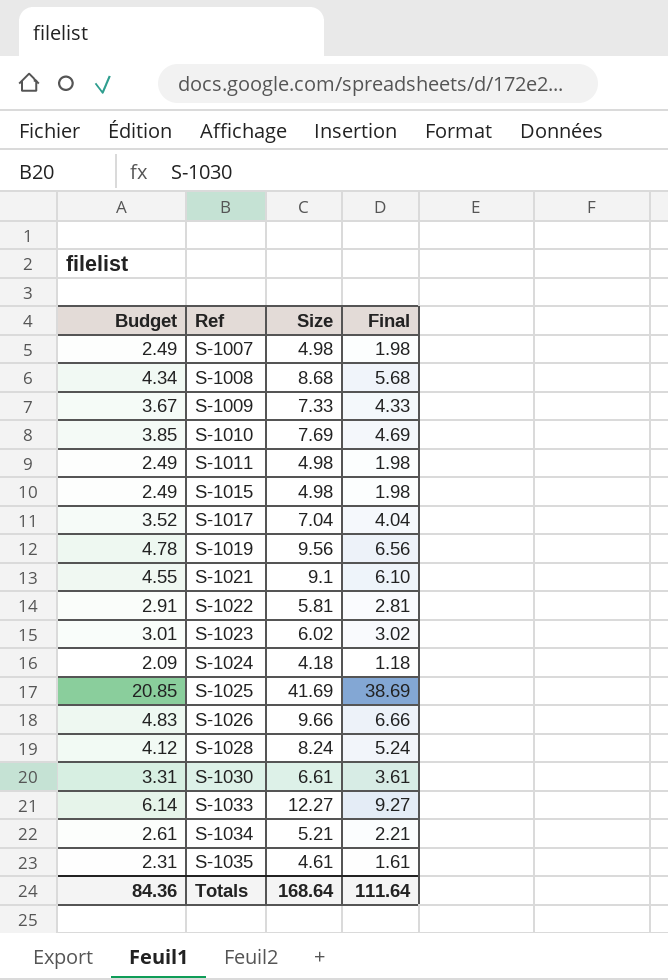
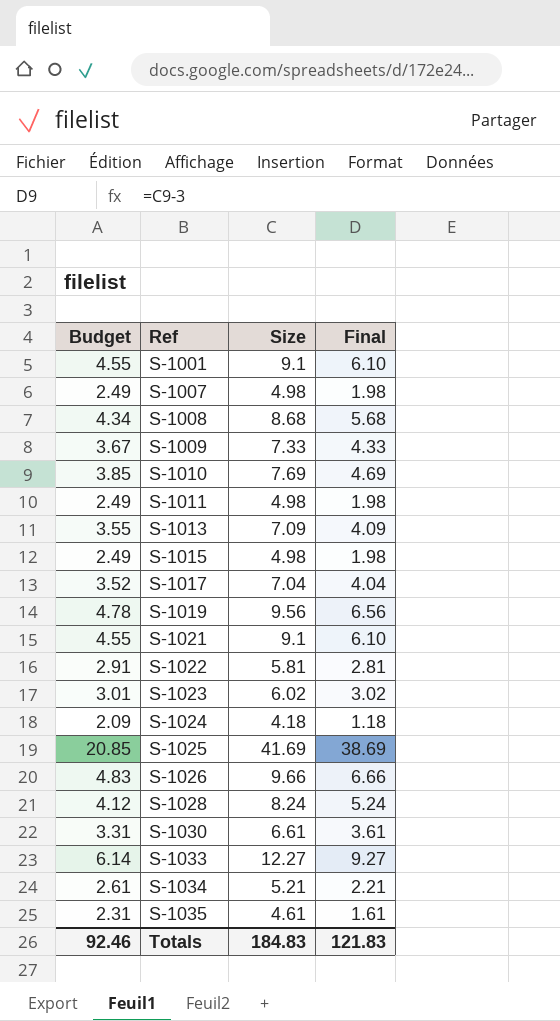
row S-1001: none -> 4.55 | 9.1 | 6.10
row S-1013: none -> 3.55 | 7.09 | 4.09
Totals | Budget: 84.36 -> 92.46
Totals | Size: 168.64 -> 184.83
Totals | Final: 111.64 -> 121.83

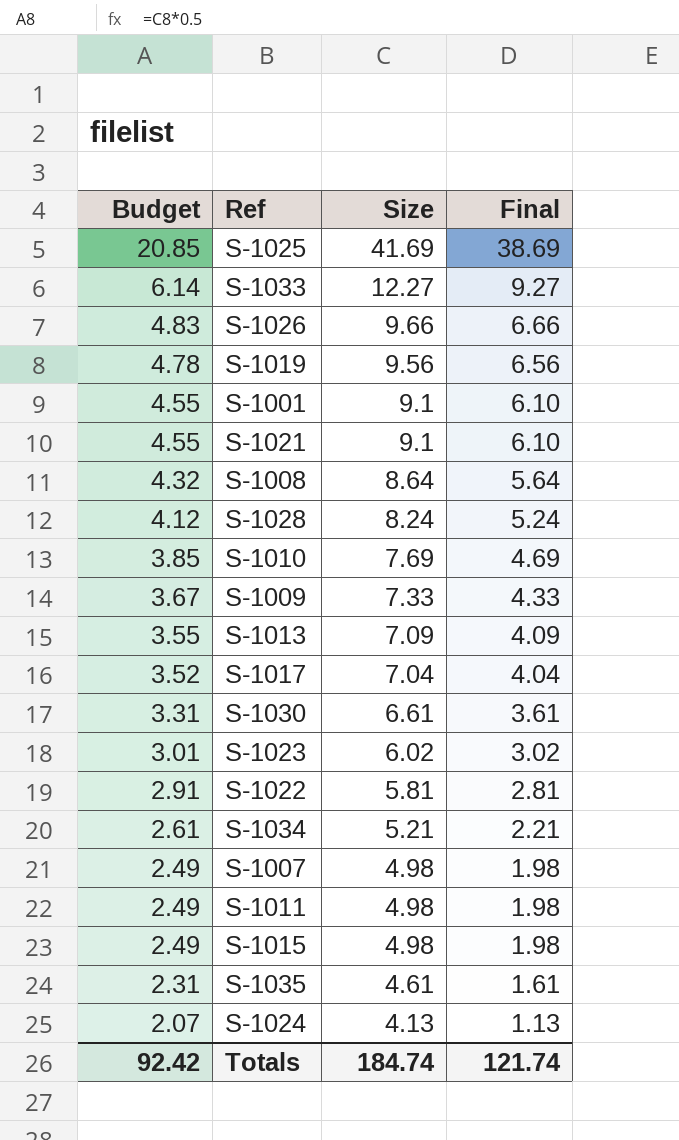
row order: Ref ascending -> Budget descending
S-1008 | Budget: 4.34 -> 4.32
S-1008 | Size: 8.68 -> 8.64
S-1008 | Final: 5.68 -> 5.64
S-1024 | Budget: 2.09 -> 2.07
S-1024 | Size: 4.18 -> 4.13
S-1024 | Final: 1.18 -> 1.13
Totals | Budget: 92.46 -> 92.42
Totals | Size: 184.83 -> 184.74
Totals | Final: 121.83 -> 121.74

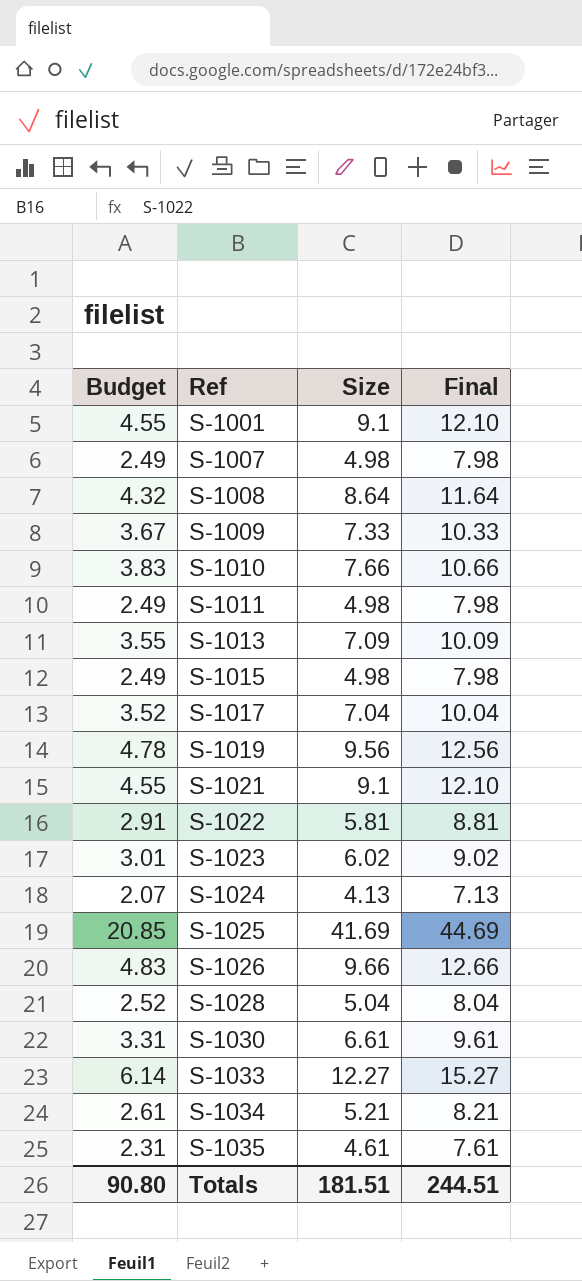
row order: Budget descending -> Ref ascending
column Final | formula: [Size] - 3 -> [Size] + 3
S-1010 | Budget: 3.85 -> 3.83
S-1010 | Size: 7.69 -> 7.66
S-1028 | Budget: 4.12 -> 2.52
S-1028 | Size: 8.24 -> 5.04
Totals | Budget: 92.42 -> 90.80
Totals | Size: 184.74 -> 181.51
Totals | Final: 121.74 -> 244.51

